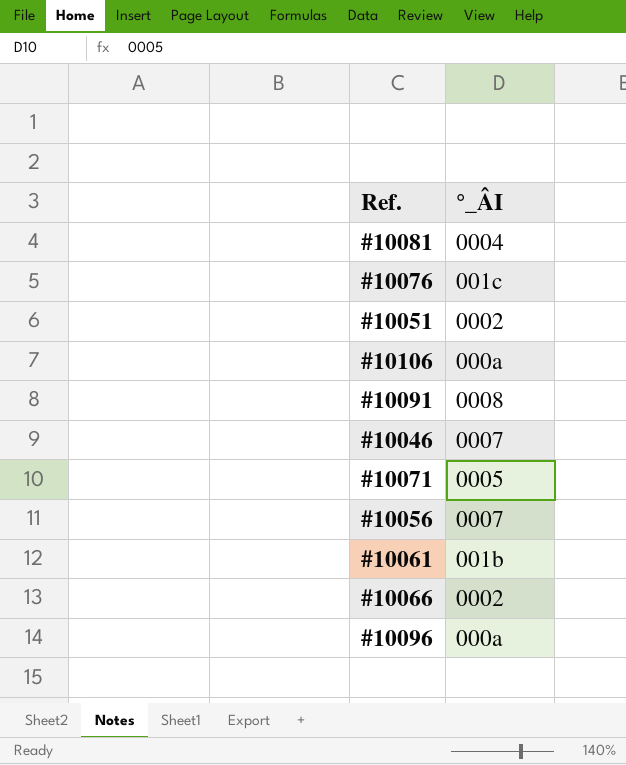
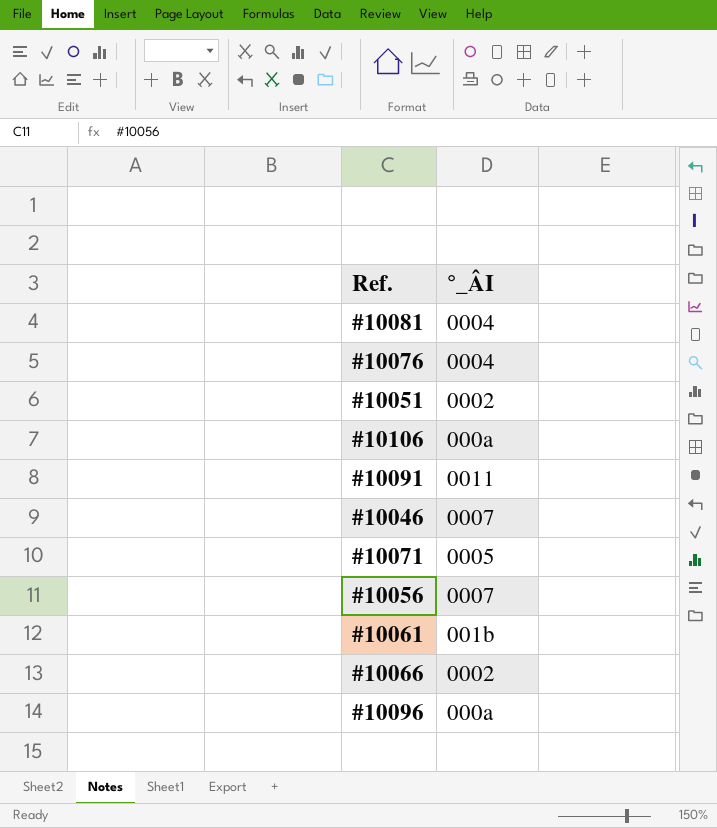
#10076 | °_ÂI: 001c -> 0004
#10091 | °_ÂI: 0008 -> 0011

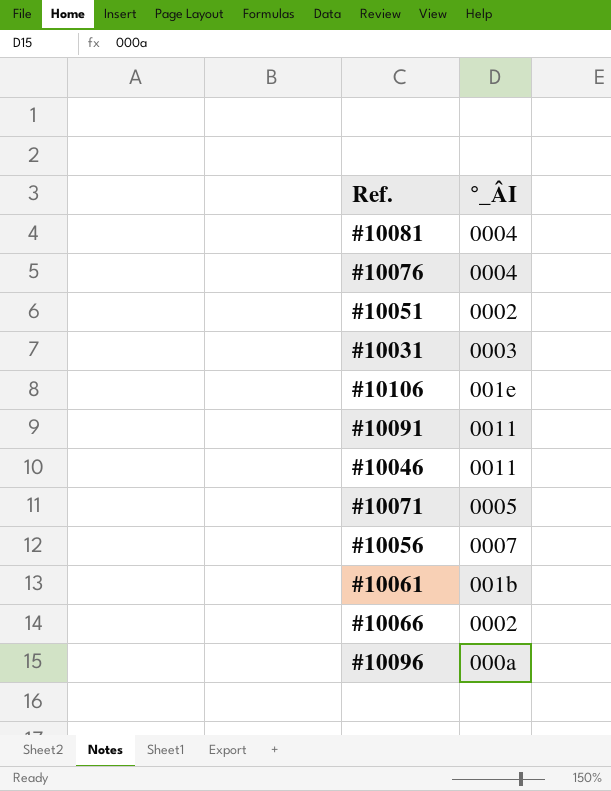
row #10031: none -> 0003
#10106 | °_ÂI: 000a -> 001e
#10046 | °_ÂI: 0007 -> 0011

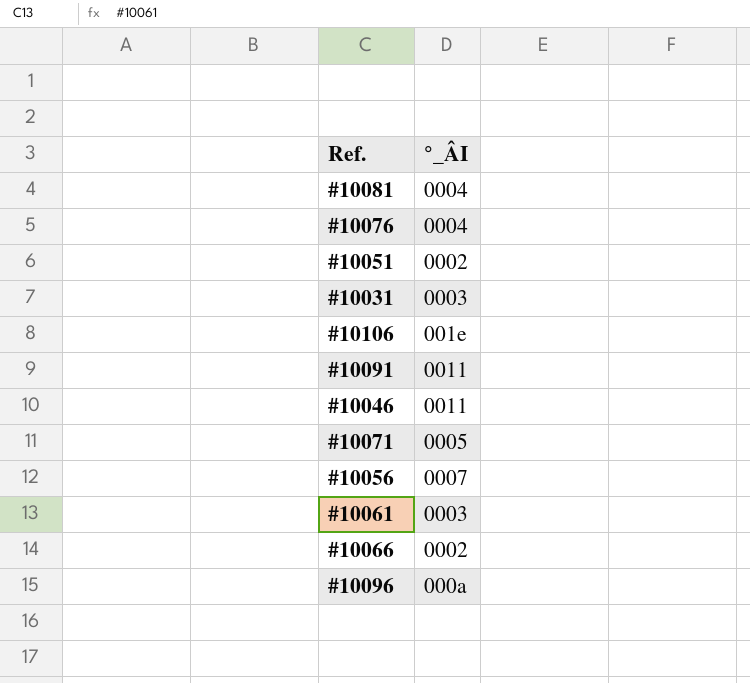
#10061 | °_ÂI: 001b -> 0003

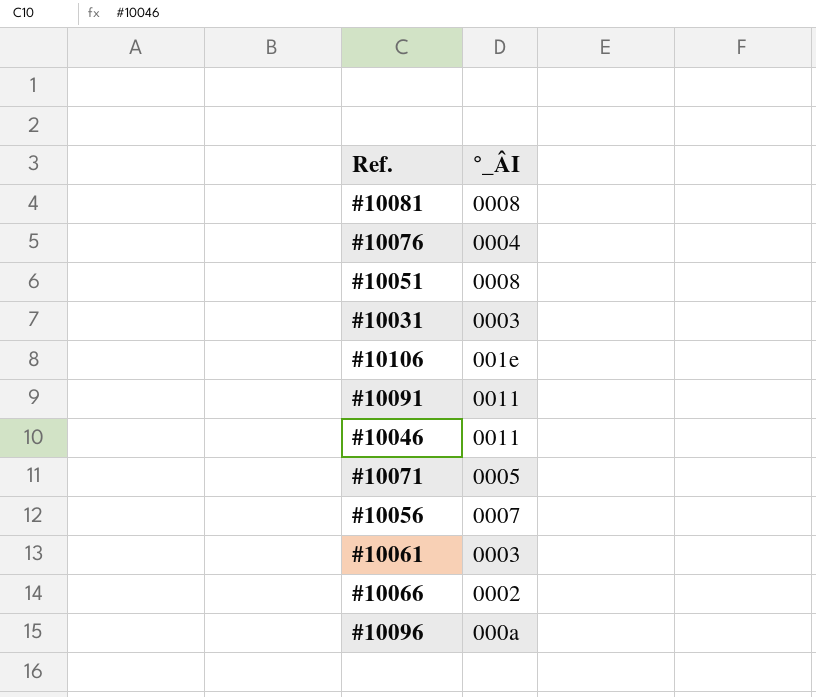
#10081 | °_ÂI: 0004 -> 0008
#10051 | °_ÂI: 0002 -> 0008

